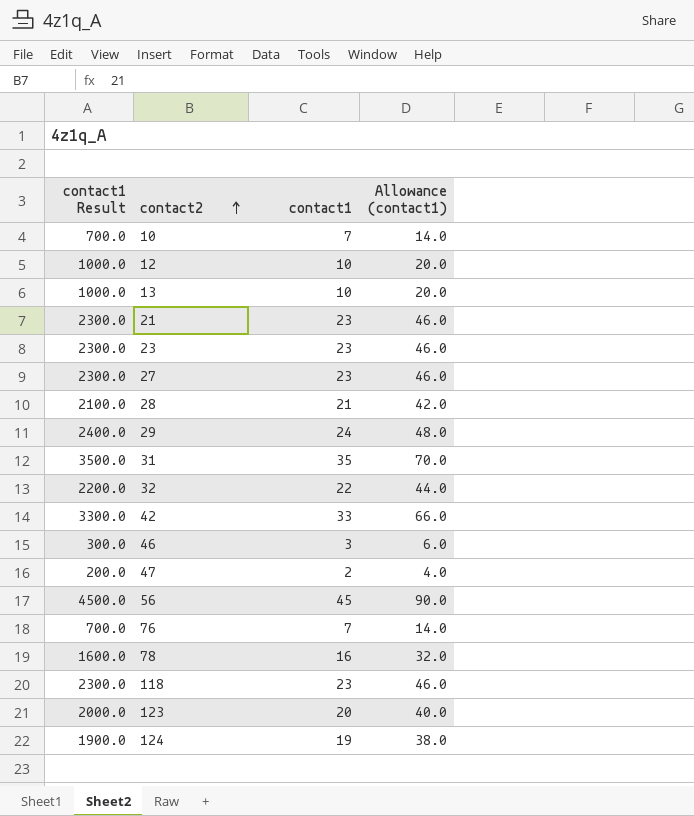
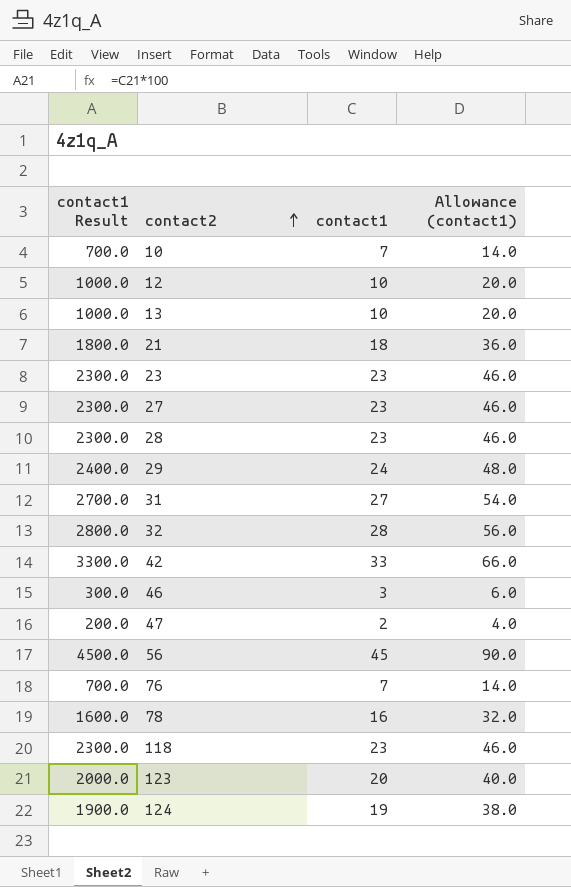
21 | contact1 Result: 2300.0 -> 1800.0
21 | contact1: 23 -> 18
21 | Allowance (contact1): 46.0 -> 36.0
28 | contact1 Result: 2100.0 -> 2300.0
28 | contact1: 21 -> 23
28 | Allowance (contact1): 42.0 -> 46.0
31 | contact1 Result: 3500.0 -> 2700.0
31 | contact1: 35 -> 27
31 | Allowance (contact1): 70.0 -> 54.0
32 | contact1 Result: 2200.0 -> 2800.0
32 | contact1: 22 -> 28
32 | Allowance (contact1): 44.0 -> 56.0

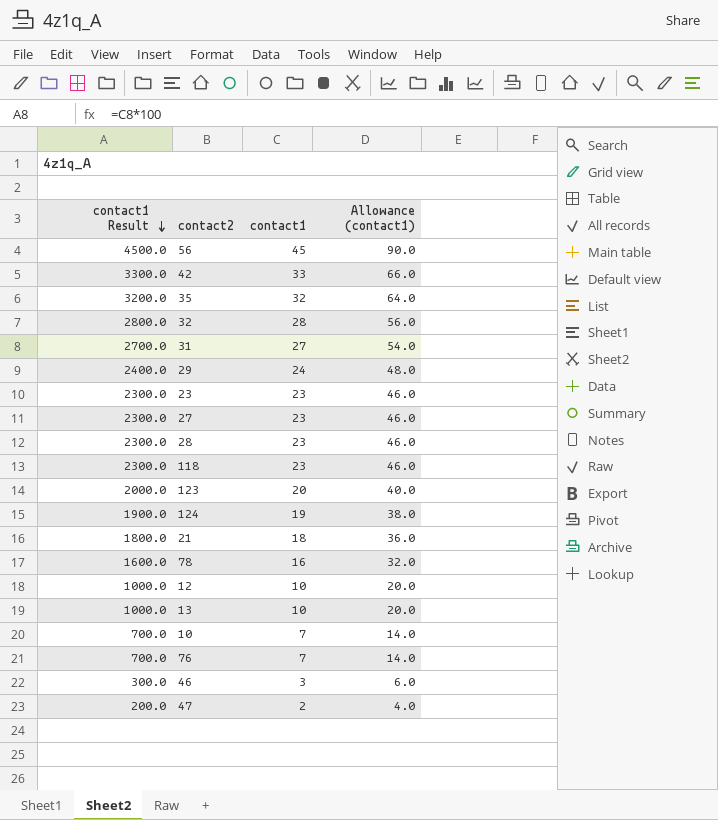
row order: contact2 ascending -> contact1 Result descending
row 35: none -> 3200.0 | 32 | 64.0

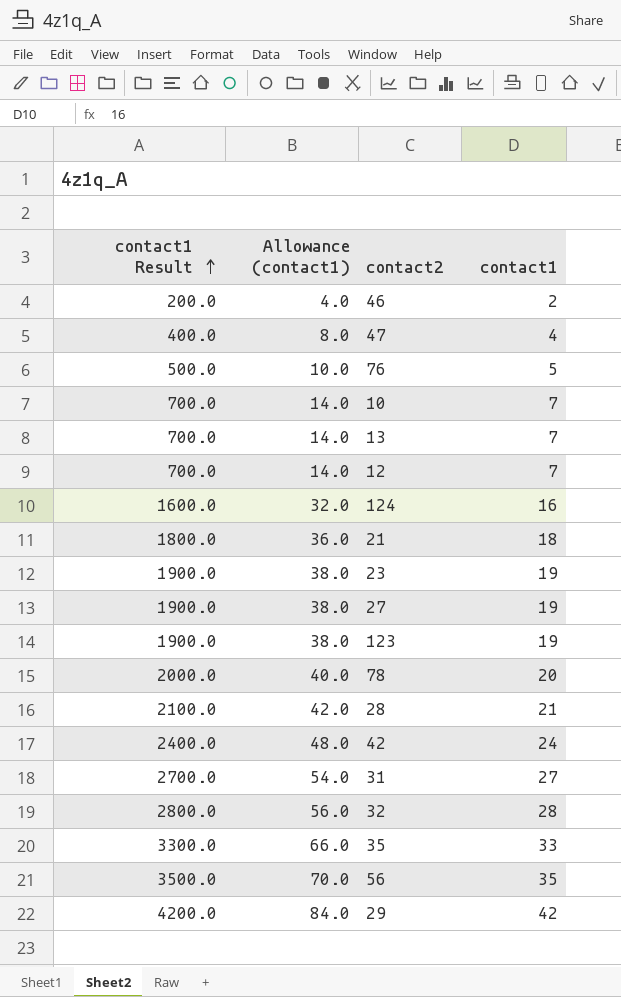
row order: contact1 Result descending -> contact1 Result ascending
column Allowance (contact1) | position: 4 -> 2
row 118: 2300.0 | 23 | 46.0 -> none
46 | contact1 Result: 300.0 -> 200.0
46 | Allowance (contact1): 6.0 -> 4.0
46 | contact1: 3 -> 2
47 | contact1 Result: 200.0 -> 400.0
47 | Allowance (contact1): 4.0 -> 8.0
47 | contact1: 2 -> 4
76 | contact1 Result: 700.0 -> 500.0
76 | Allowance (contact1): 14.0 -> 10.0
76 | contact1: 7 -> 5
13 | contact1 Result: 1000.0 -> 700.0
13 | Allowance (contact1): 20.0 -> 14.0
13 | contact1: 10 -> 7
12 | contact1 Result: 1000.0 -> 700.0
12 | Allowance (contact1): 20.0 -> 14.0
12 | contact1: 10 -> 7
124 | contact1 Result: 1900.0 -> 1600.0
124 | Allowance (contact1): 38.0 -> 32.0
124 | contact1: 19 -> 16
23 | contact1 Result: 2300.0 -> 1900.0
23 | Allowance (contact1): 46.0 -> 38.0
23 | contact1: 23 -> 19
27 | contact1 Result: 2300.0 -> 1900.0
27 | Allowance (contact1): 46.0 -> 38.0
27 | contact1: 23 -> 19
123 | contact1 Result: 2000.0 -> 1900.0
123 | Allowance (contact1): 40.0 -> 38.0
123 | contact1: 20 -> 19
78 | contact1 Result: 1600.0 -> 2000.0
78 | Allowance (contact1): 32.0 -> 40.0
78 | contact1: 16 -> 20
28 | contact1 Result: 2300.0 -> 2100.0
28 | Allowance (contact1): 46.0 -> 42.0
28 | contact1: 23 -> 21
42 | contact1 Result: 3300.0 -> 2400.0
42 | Allowance (contact1): 66.0 -> 48.0
42 | contact1: 33 -> 24
35 | contact1 Result: 3200.0 -> 3300.0
35 | Allowance (contact1): 64.0 -> 66.0
35 | contact1: 32 -> 33
56 | contact1 Result: 4500.0 -> 3500.0
56 | Allowance (contact1): 90.0 -> 70.0
56 | contact1: 45 -> 35
29 | contact1 Result: 2400.0 -> 4200.0
29 | Allowance (contact1): 48.0 -> 84.0
29 | contact1: 24 -> 42

